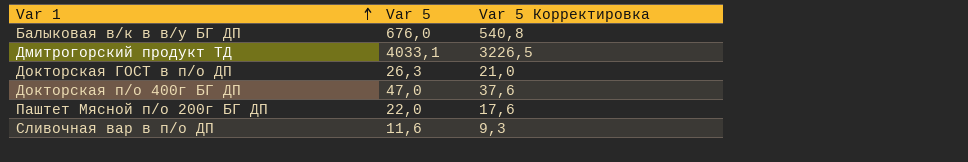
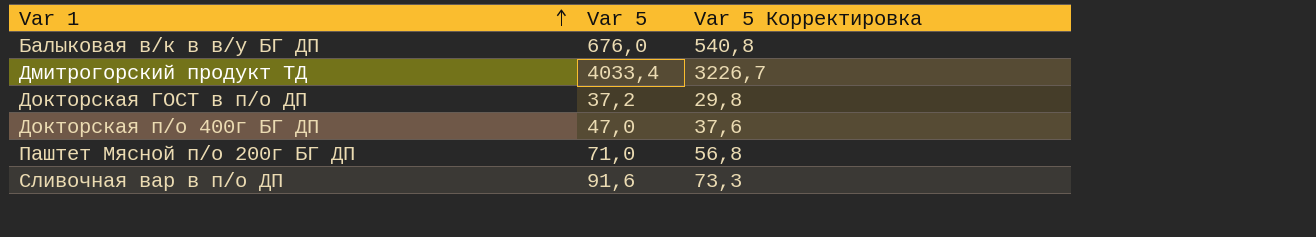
Дмитрогорский продукт ТД | Var 5: 4033,1 -> 4033,4
Дмитрогорский продукт ТД | Var 5 Корректировка: 3226,5 -> 3226,7
Докторская ГОСТ в п/о ДП | Var 5: 26,3 -> 37,2
Докторская ГОСТ в п/о ДП | Var 5 Корректировка: 21,0 -> 29,8
Паштет Мясной п/о 200г БГ ДП | Var 5: 22,0 -> 71,0
Паштет Мясной п/о 200г БГ ДП | Var 5 Корректировка: 17,6 -> 56,8
Сливочная вар в п/о ДП | Var 5: 11,6 -> 91,6
Сливочная вар в п/о ДП | Var 5 Корректировка: 9,3 -> 73,3

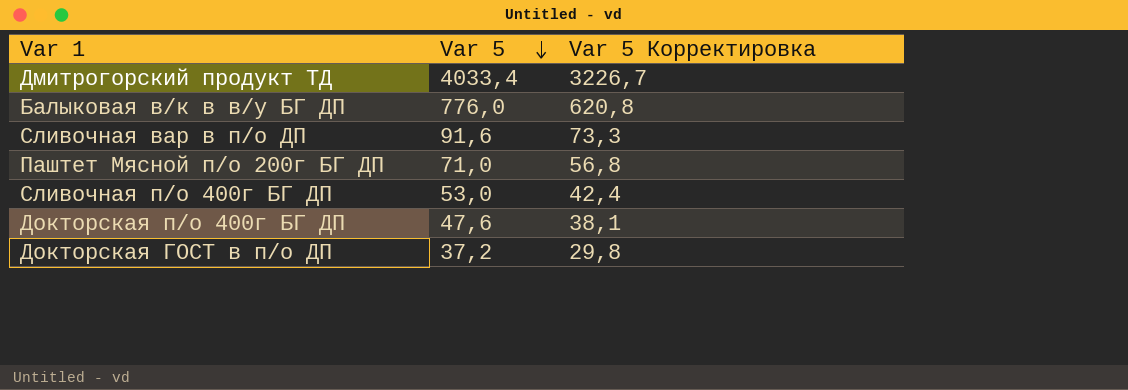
row order: Var 1 ascending -> Var 5 descending
Балыковая в/к в в/у БГ ДП | Var 5: 676,0 -> 776,0
Балыковая в/к в в/у БГ ДП | Var 5 Корректировка: 540,8 -> 620,8
row Сливочная п/о 400г БГ ДП: none -> 53,0 | 42,4
Докторская п/о 400г БГ ДП | Var 5: 47,0 -> 47,6
Докторская п/о 400г БГ ДП | Var 5 Корректировка: 37,6 -> 38,1

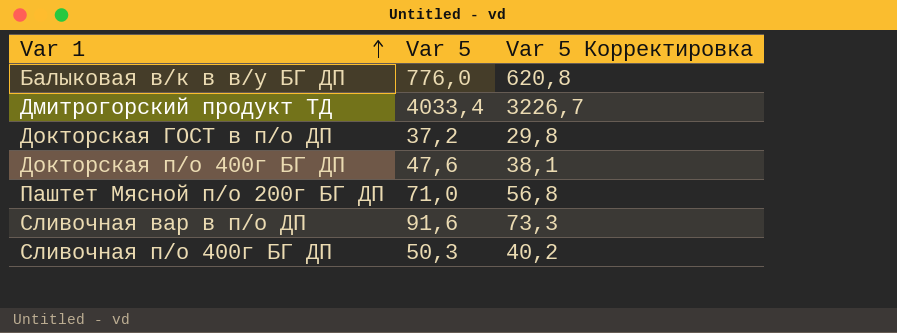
row order: Var 5 descending -> Var 1 ascending
Сливочная п/о 400г БГ ДП | Var 5: 53,0 -> 50,3
Сливочная п/о 400г БГ ДП | Var 5 Корректировка: 42,4 -> 40,2

